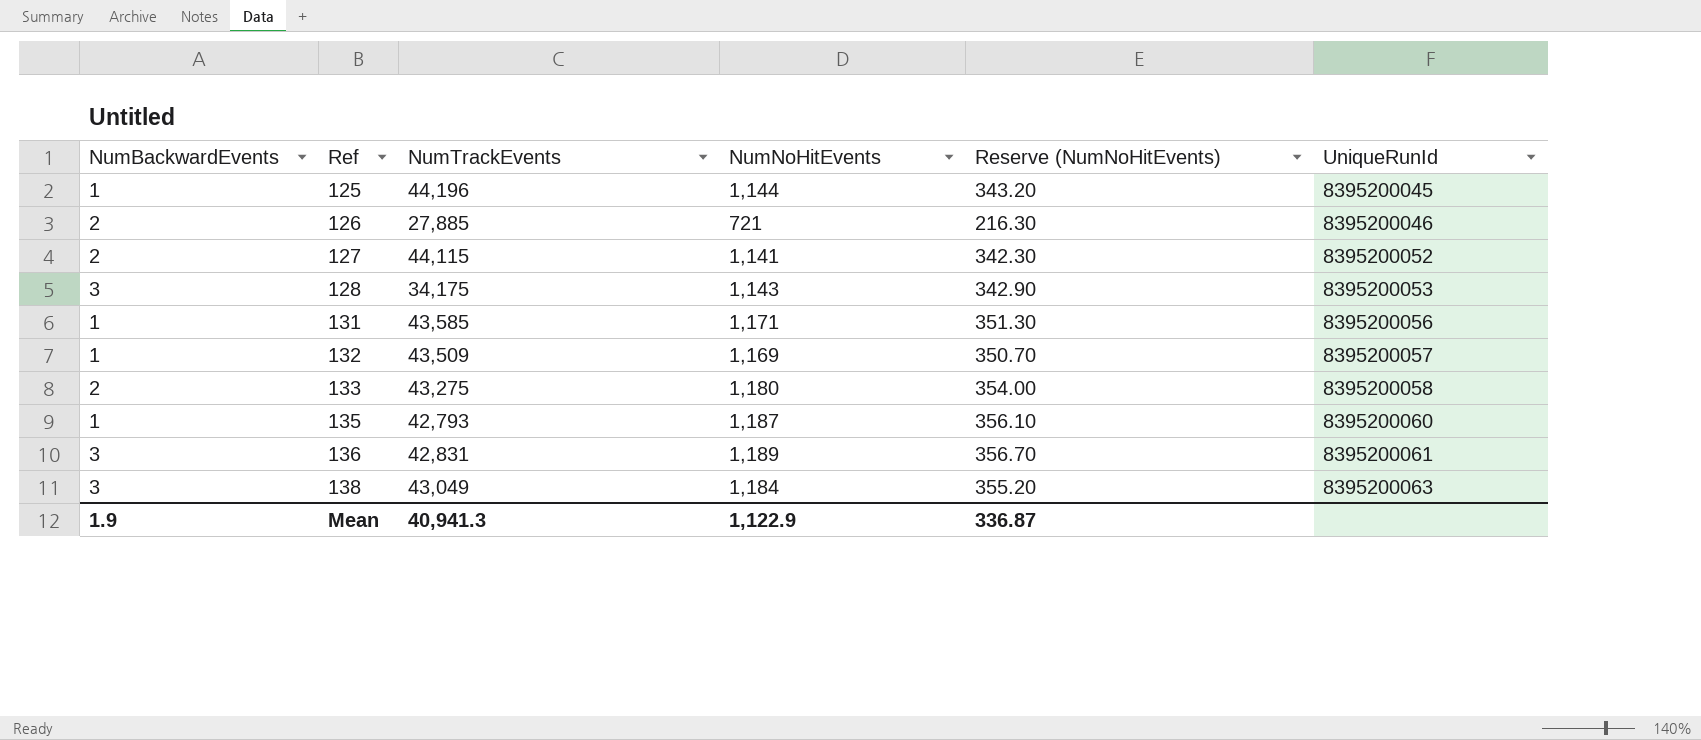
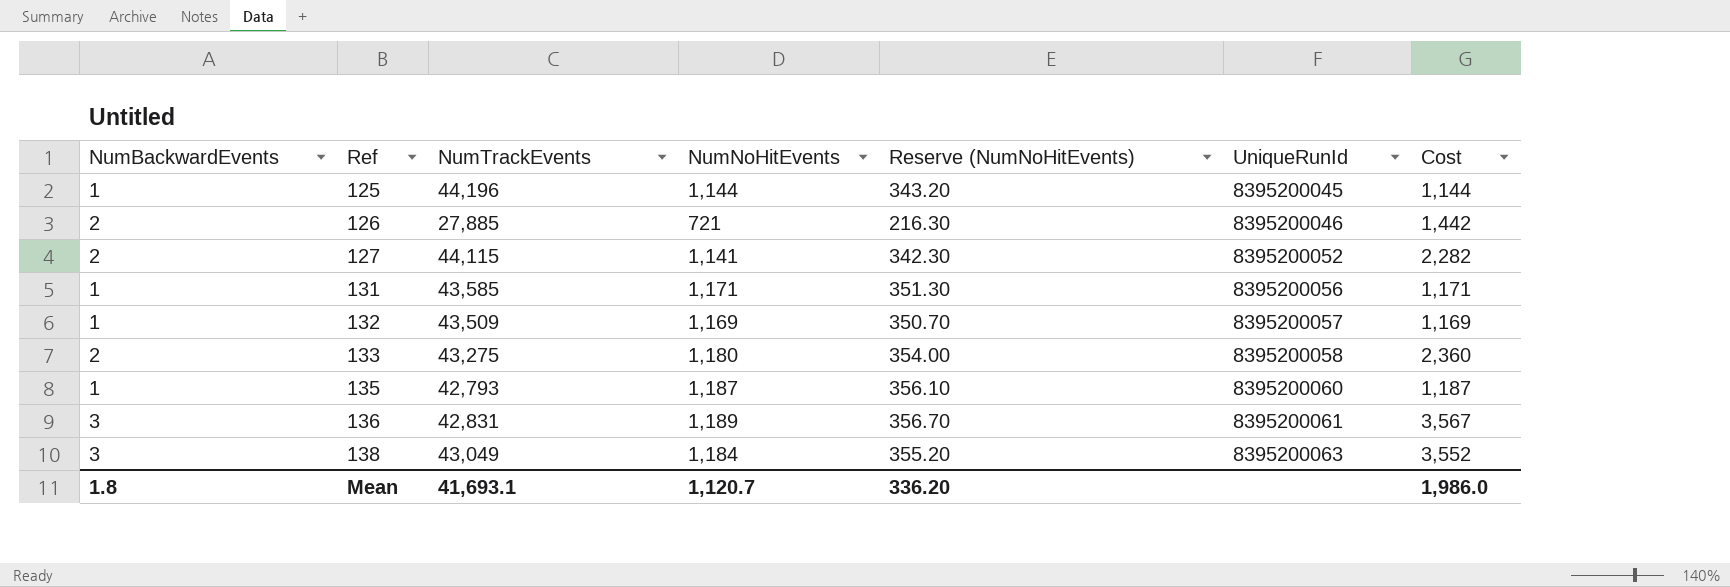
column Cost | formula: none -> [NumBackwardEvents] * [NumNoHitEvents]
row 128: 3 | 34,175 | 1,143 | 342.90 | 8395200053 -> none
Mean | NumBackwardEvents: 1.9 -> 1.8
Mean | NumTrackEvents: 40,941.3 -> 41,693.1
Mean | NumNoHitEvents: 1,122.9 -> 1,120.7
Mean | Reserve (NumNoHitEvents): 336.87 -> 336.20

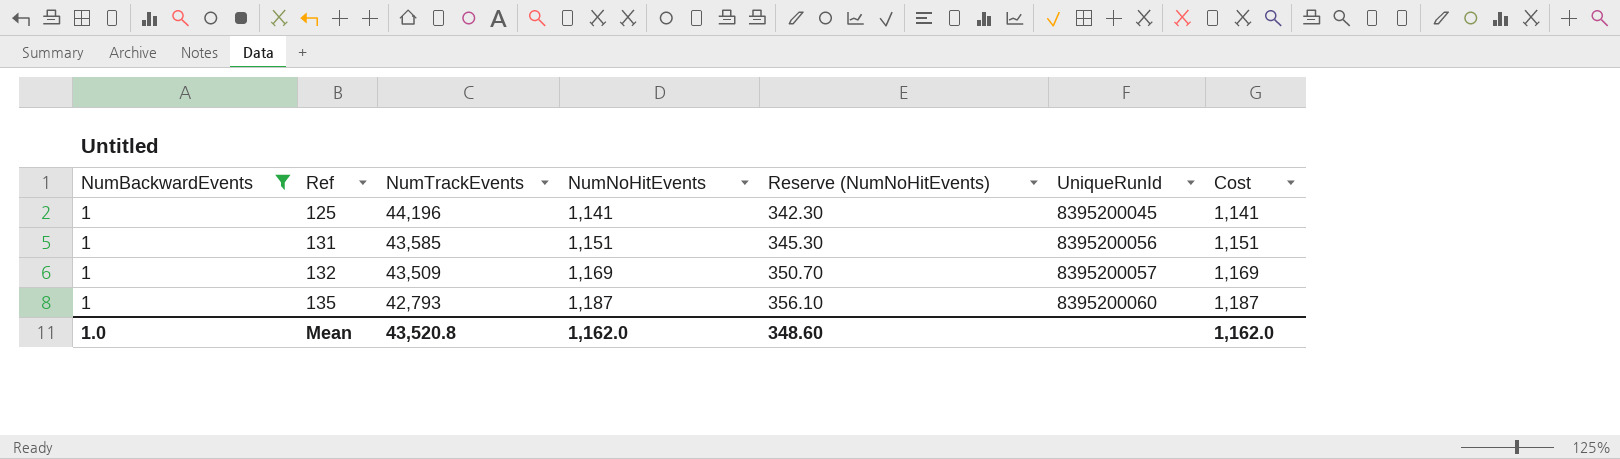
filter: none -> NumBackwardEvents = 1
125 | NumNoHitEvents: 1,144 -> 1,141
125 | Reserve (NumNoHitEvents): 343.20 -> 342.30
125 | Cost: 1,144 -> 1,141
131 | NumNoHitEvents: 1,171 -> 1,151
131 | Reserve (NumNoHitEvents): 351.30 -> 345.30
131 | Cost: 1,171 -> 1,151
Mean | NumBackwardEvents: 1.8 -> 1.0
Mean | NumTrackEvents: 41,693.1 -> 43,520.8
Mean | NumNoHitEvents: 1,120.7 -> 1,162.0
Mean | Reserve (NumNoHitEvents): 336.20 -> 348.60
Mean | Cost: 1,986.0 -> 1,162.0

